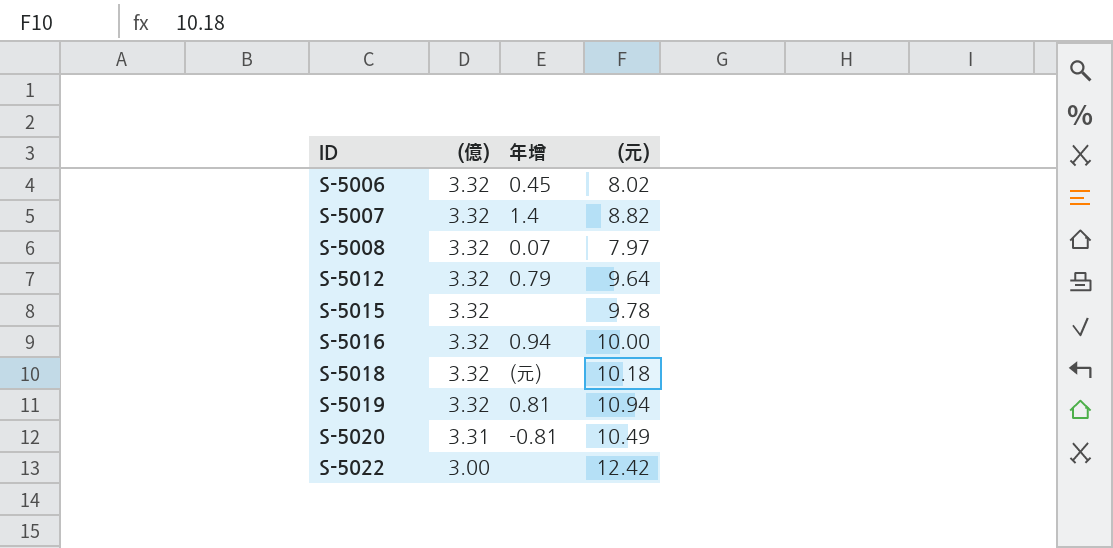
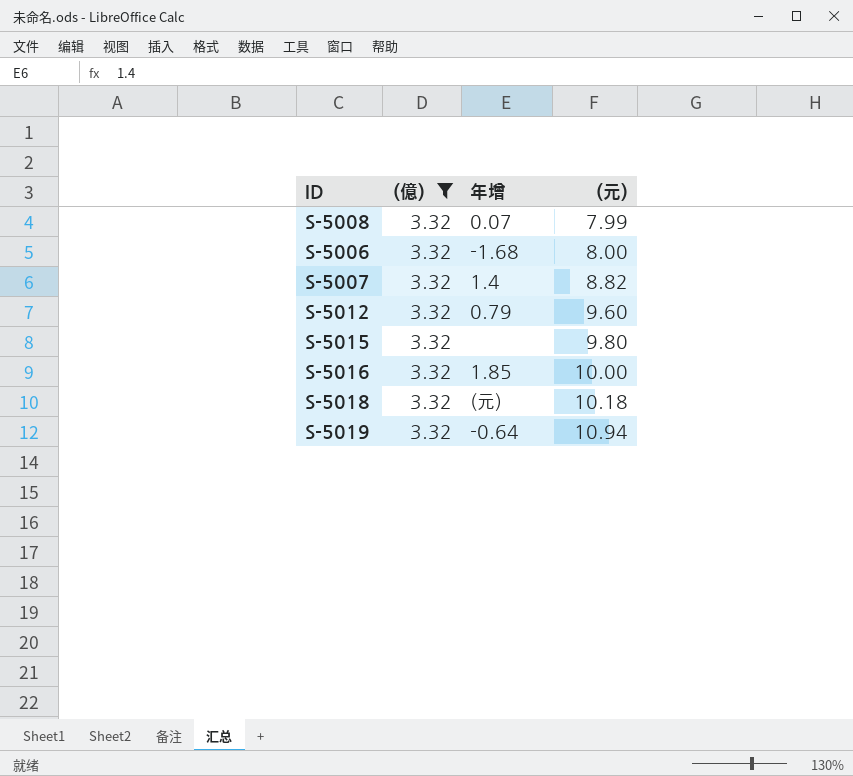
filter: none -> (億) = 3.32
row order: ID ascending -> (元) ascending
S-5008 | (元): 7.97 -> 7.99
S-5006 | 年增: 0.45 -> -1.68
S-5006 | (元): 8.02 -> 8.00
S-5012 | (元): 9.64 -> 9.60
S-5015 | (元): 9.78 -> 9.80
S-5016 | 年增: 0.94 -> 1.85
S-5019 | 年增: 0.81 -> -0.64

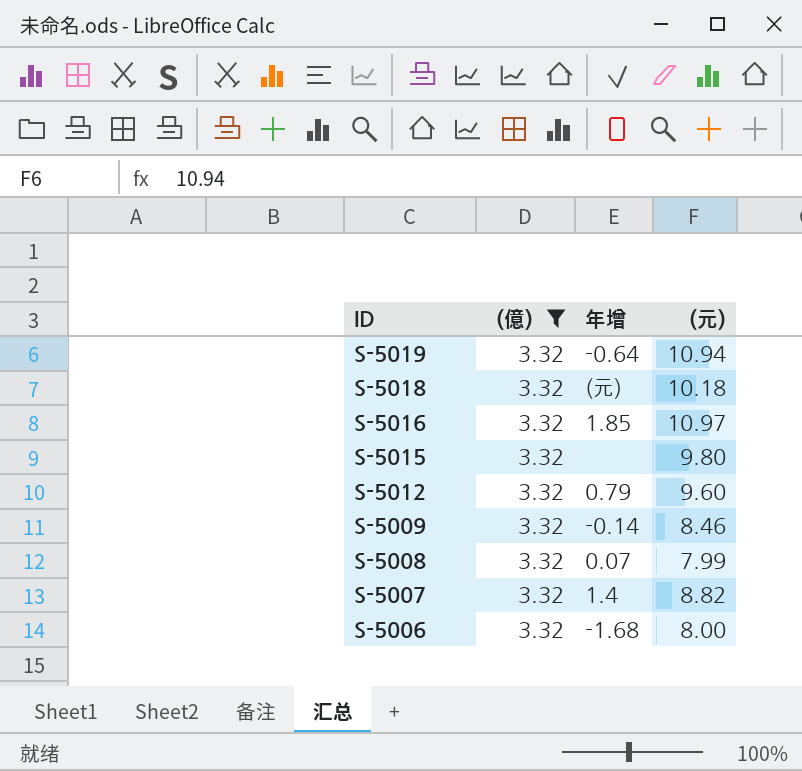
row order: (元) ascending -> ID descending
S-5016 | (元): 10.00 -> 10.97
row S-5009: none -> 3.32 | -0.14 | 8.46

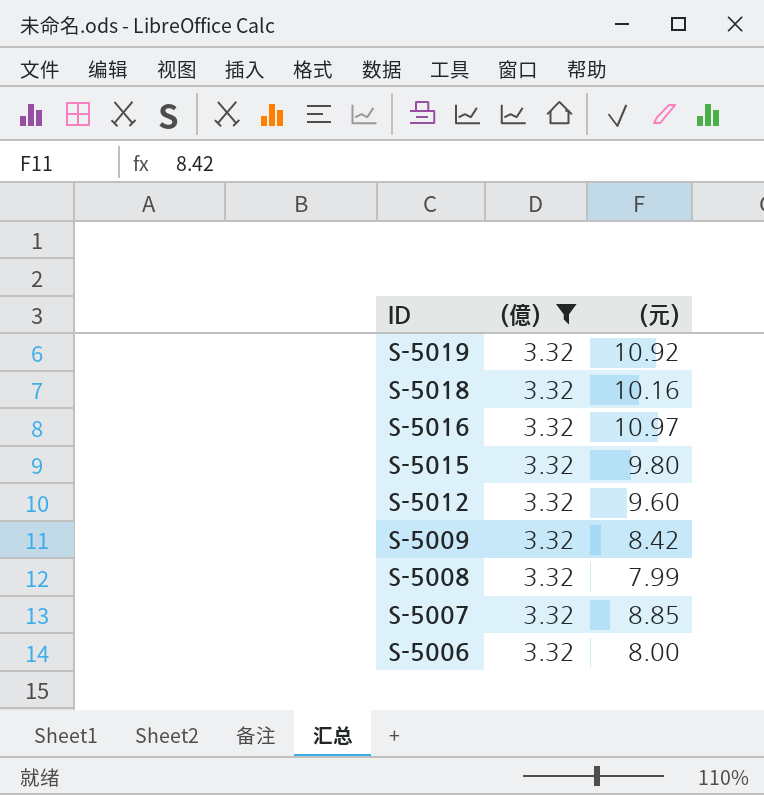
column 年增 | position: 3 -> none
S-5019 | (元): 10.94 -> 10.92
S-5018 | (元): 10.18 -> 10.16
S-5009 | (元): 8.46 -> 8.42
S-5007 | (元): 8.82 -> 8.85

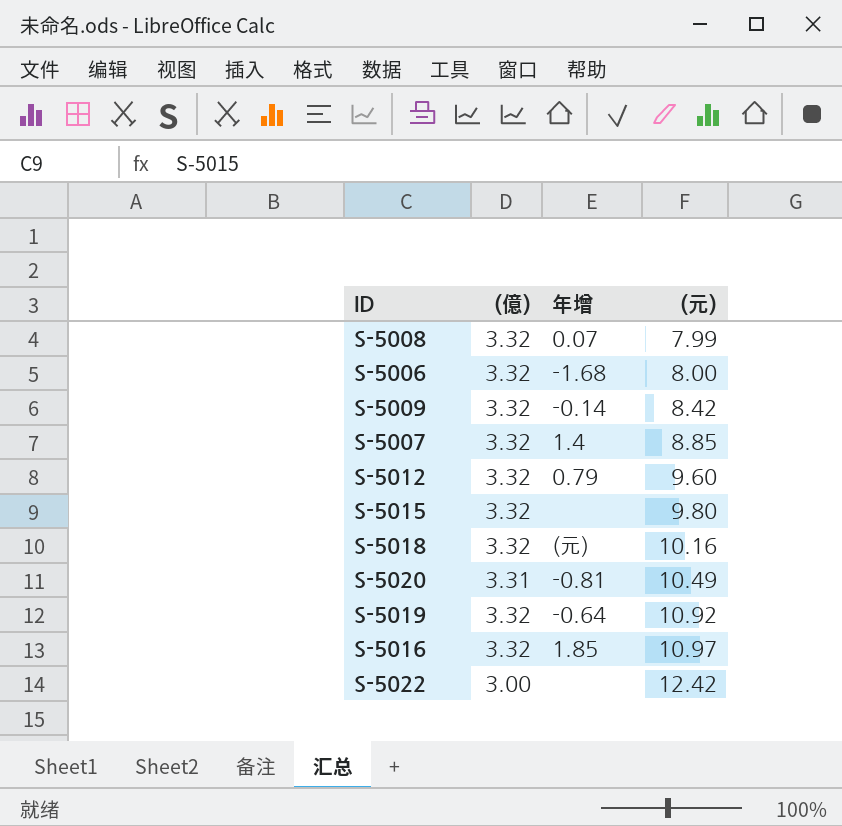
filter: (億) = 3.32 -> none
row order: ID descending -> (元) ascending
column 年增 | position: none -> 3

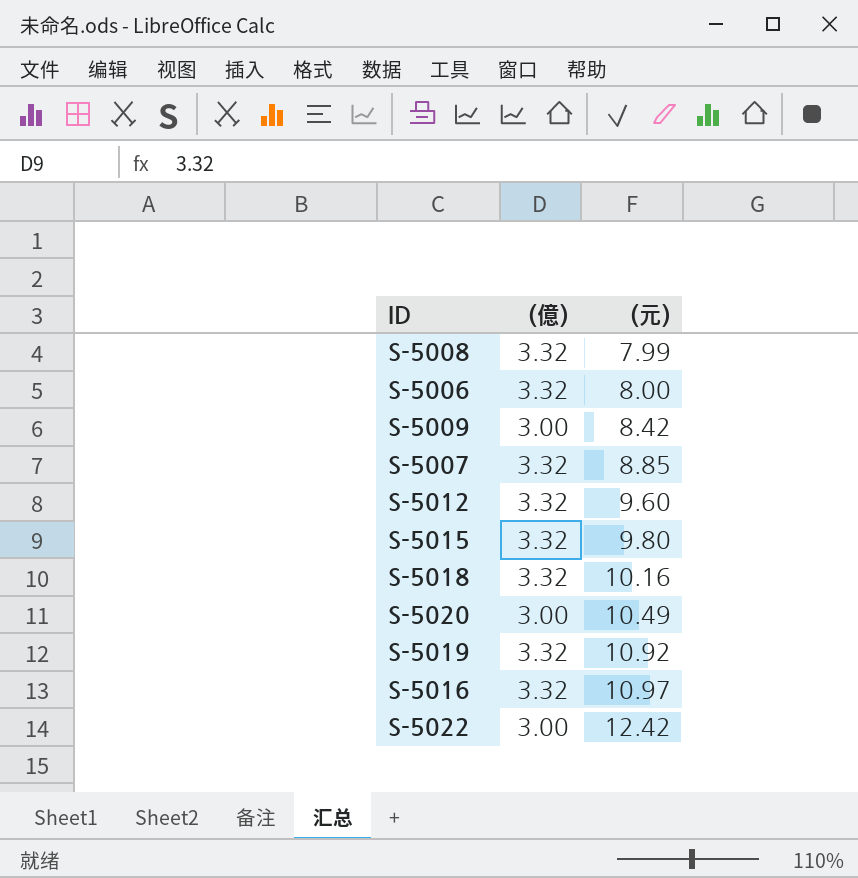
column 年增 | position: 3 -> none
S-5009 | (億): 3.32 -> 3.00
S-5020 | (億): 3.31 -> 3.00

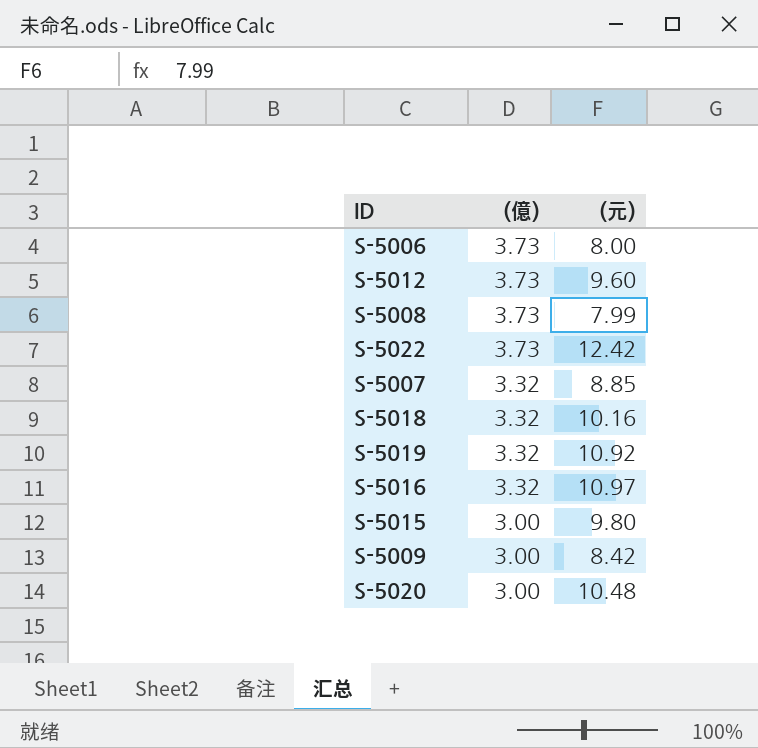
row order: (元) ascending -> (億) descending
S-5006 | (億): 3.32 -> 3.73
S-5012 | (億): 3.32 -> 3.73
S-5008 | (億): 3.32 -> 3.73
S-5022 | (億): 3.00 -> 3.73
S-5015 | (億): 3.32 -> 3.00
S-5020 | (元): 10.49 -> 10.48

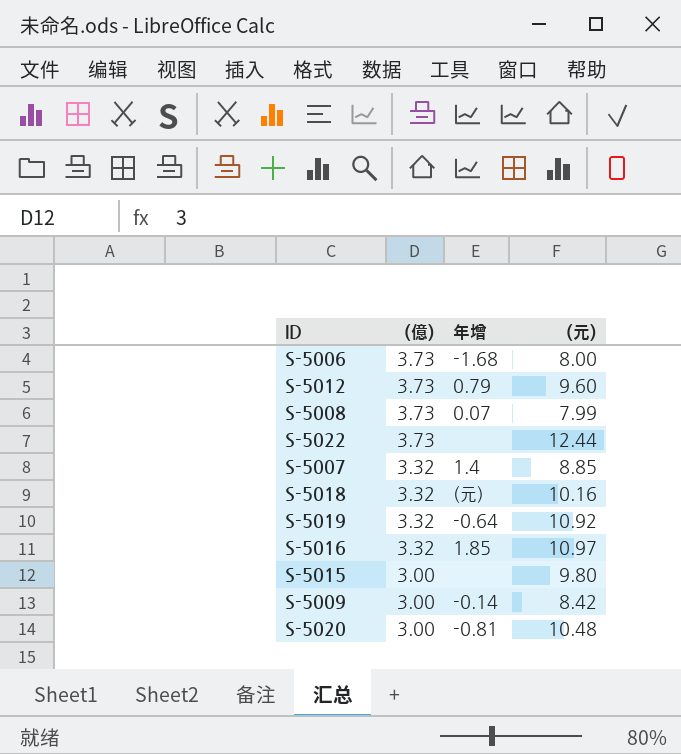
column 年增 | position: none -> 3
S-5022 | (元): 12.42 -> 12.44

